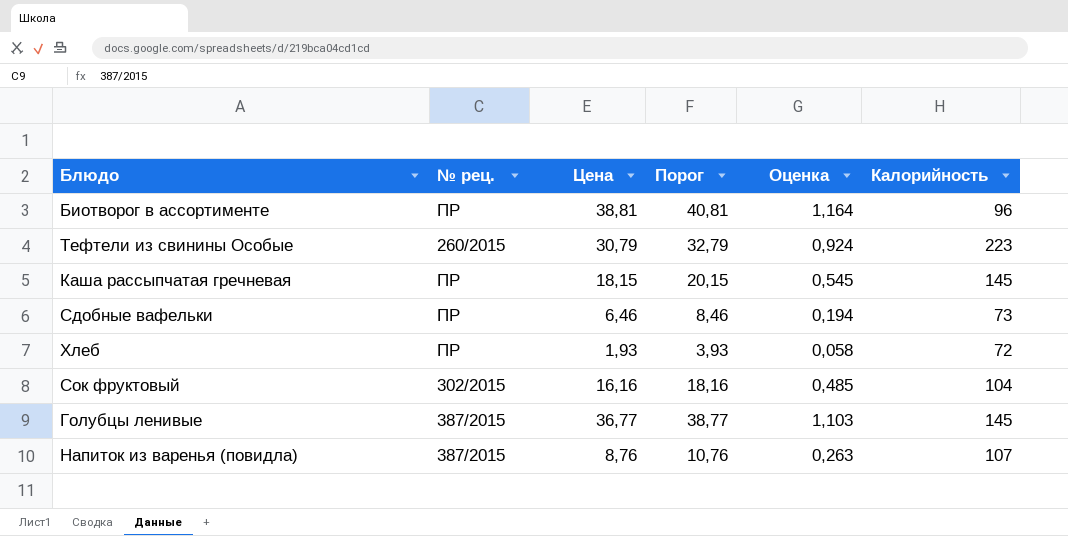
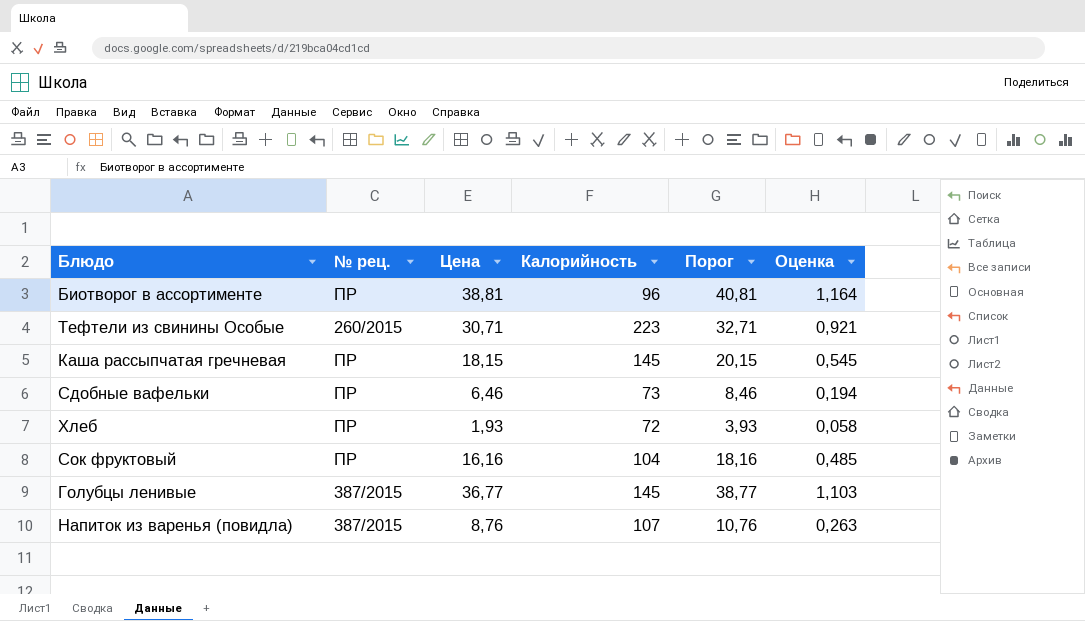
column Калорийность | position: 6 -> 4
Тефтели из свинины Особые | Цена: 30,79 -> 30,71
Тефтели из свинины Особые | Порог: 32,79 -> 32,71
Тефтели из свинины Особые | Оценка: 0,924 -> 0,921
Сок фруктовый | № рец.: 302/2015 -> ПР

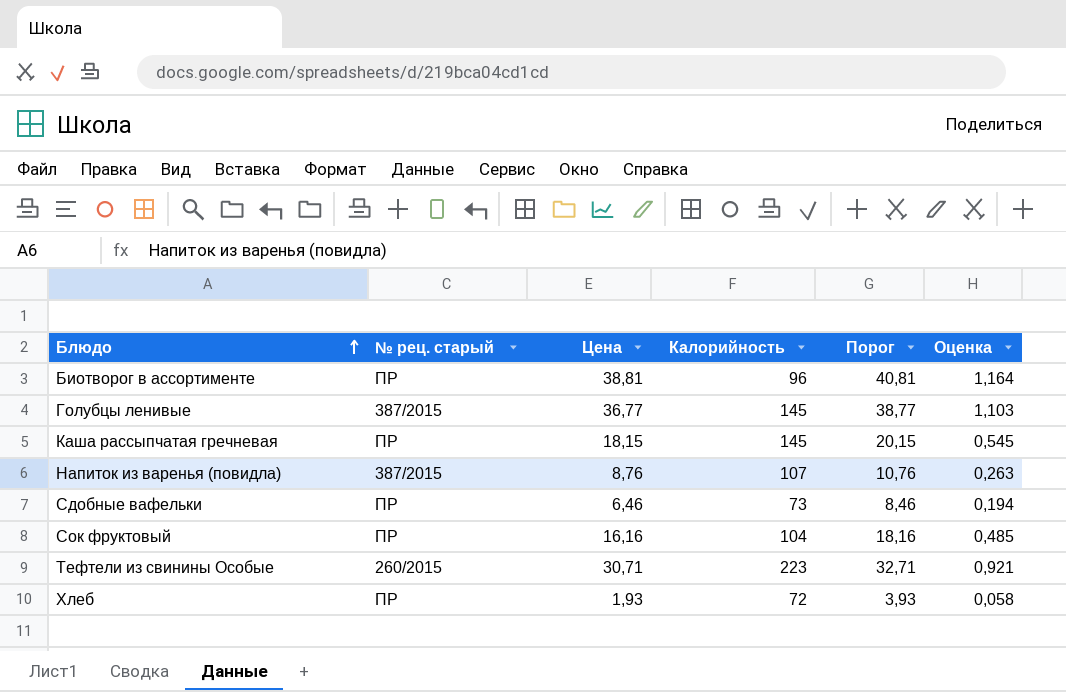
row order: none -> Блюдо ascending
column name: № рец. -> № рец. старый

